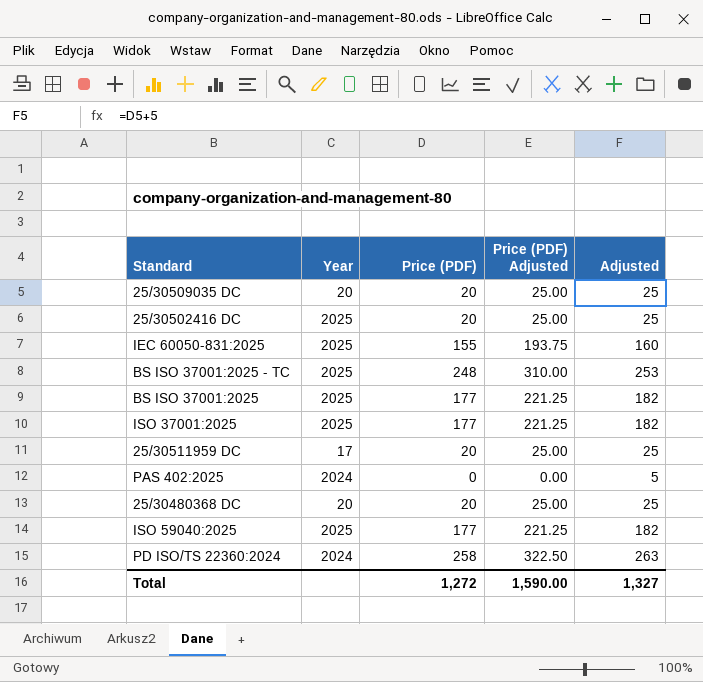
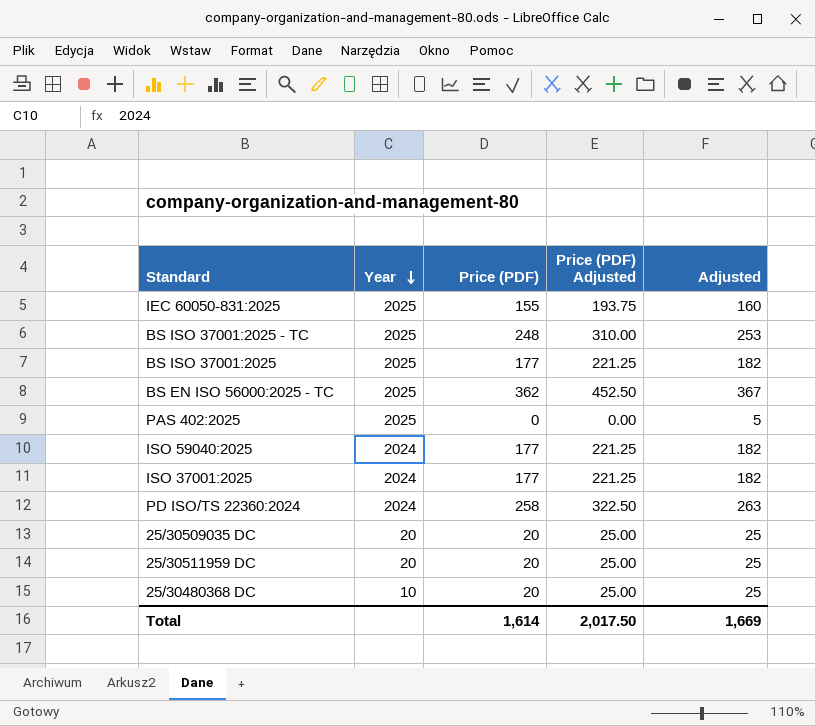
row order: none -> Year descending
row 25/30502416 DC: 2025 | 20 | 25.00 | 25 -> none
row BS EN ISO 56000:2025 - TC: none -> 2025 | 362 | 452.50 | 367
PAS 402:2025 | Year: 2024 -> 2025
ISO 59040:2025 | Year: 2025 -> 2024
ISO 37001:2025 | Year: 2025 -> 2024
25/30511959 DC | Year: 17 -> 20
25/30480368 DC | Year: 20 -> 10
Total | Price (PDF): 1,272 -> 1,614
Total | Price (PDF) Adjusted: 1,590.00 -> 2,017.50
Total | Adjusted: 1,327 -> 1,669

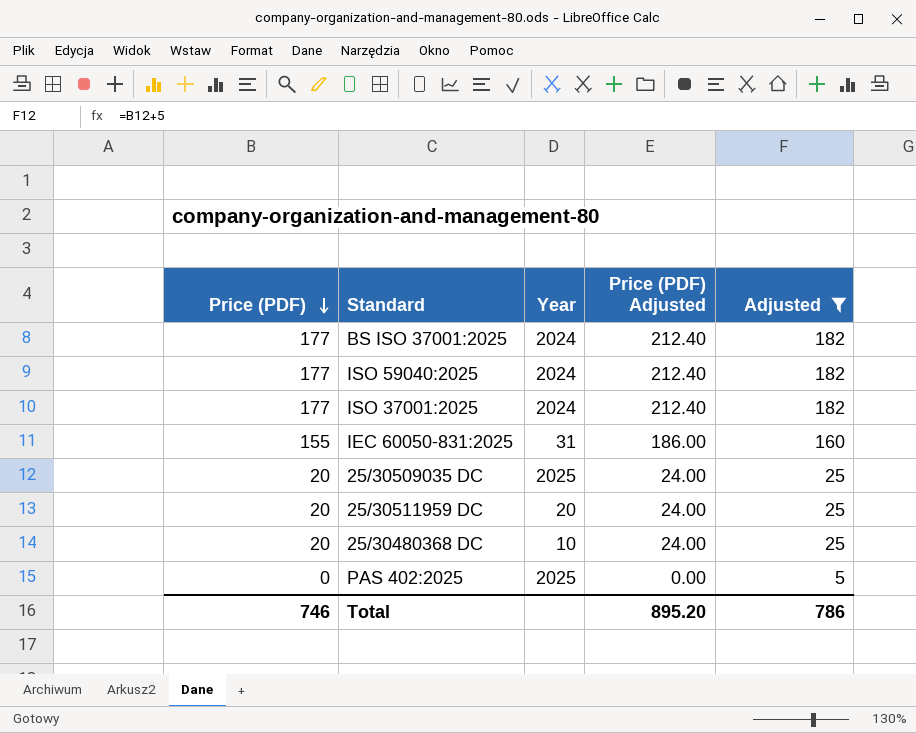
filter: none -> Adjusted <= 182
row order: Year descending -> Price (PDF) descending
column Price (PDF) | position: 3 -> 1
column Price (PDF) Adjusted | formula: [Price (PDF)] * 1.25 -> [Price (PDF)] * 1.2
BS ISO 37001:2025 | Year: 2025 -> 2024
IEC 60050-831:2025 | Year: 2025 -> 31
25/30509035 DC | Year: 20 -> 2025
Total | Price (PDF): 1,614 -> 746
Total | Price (PDF) Adjusted: 2,017.50 -> 895.20
Total | Adjusted: 1,669 -> 786

